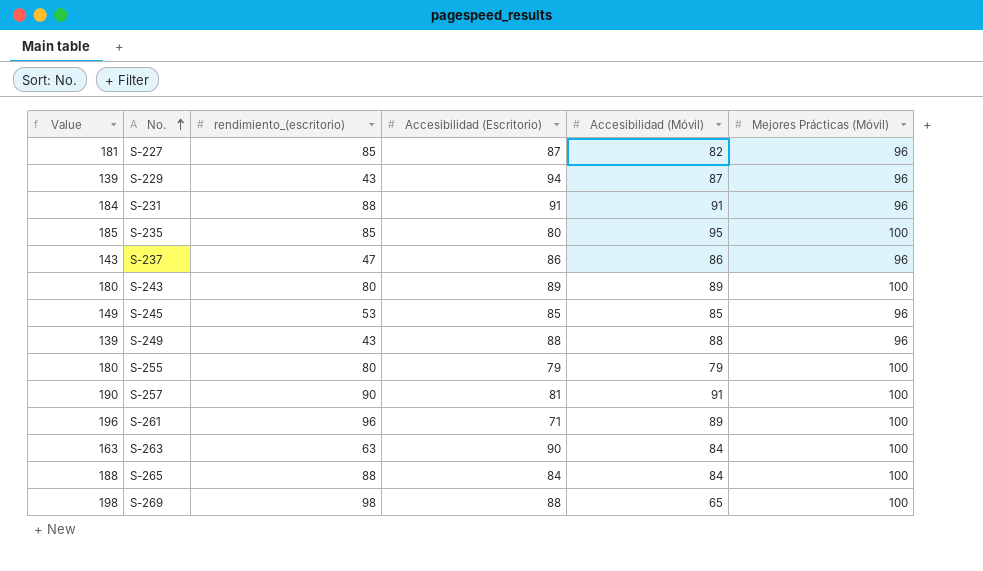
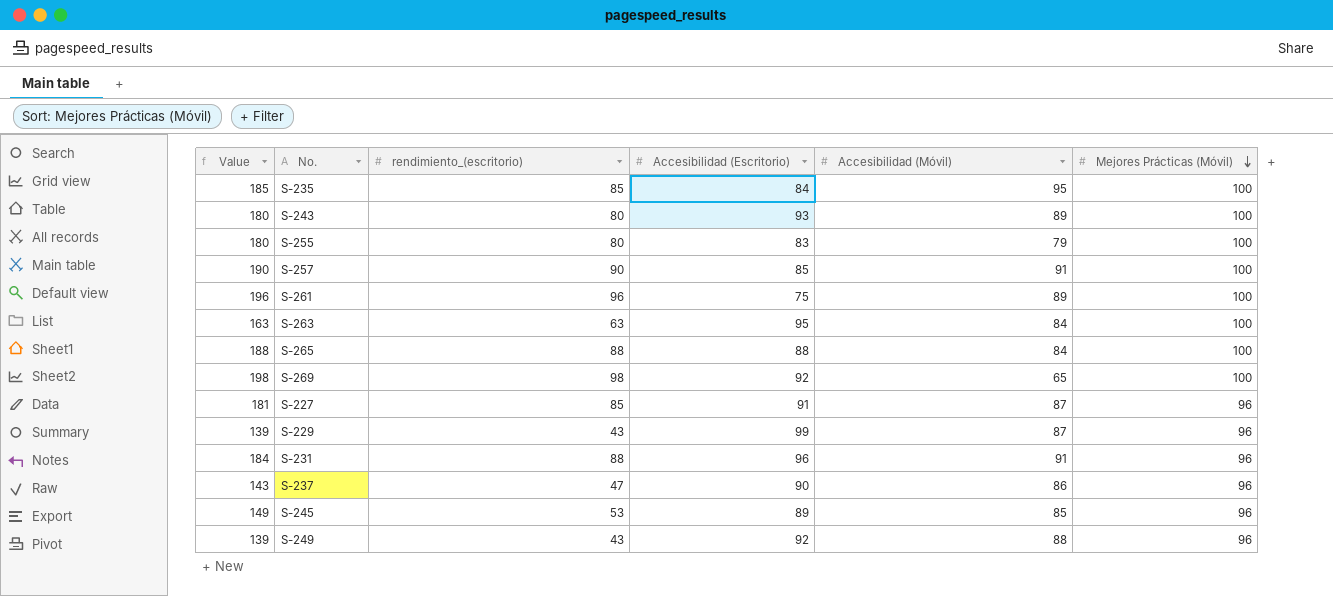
row order: No. ascending -> Mejores Prácticas (Móvil) descending
S-235 | Accesibilidad (Escritorio): 80 -> 84
S-243 | Accesibilidad (Escritorio): 89 -> 93
S-255 | Accesibilidad (Escritorio): 79 -> 83
S-257 | Accesibilidad (Escritorio): 81 -> 85
S-261 | Accesibilidad (Escritorio): 71 -> 75
S-263 | Accesibilidad (Escritorio): 90 -> 95
S-265 | Accesibilidad (Escritorio): 84 -> 88
S-269 | Accesibilidad (Escritorio): 88 -> 92
S-227 | Accesibilidad (Escritorio): 87 -> 91
S-227 | Accesibilidad (Móvil): 82 -> 87
S-229 | Accesibilidad (Escritorio): 94 -> 99
S-231 | Accesibilidad (Escritorio): 91 -> 96
S-237 | Accesibilidad (Escritorio): 86 -> 90
S-245 | Accesibilidad (Escritorio): 85 -> 89
S-249 | Accesibilidad (Escritorio): 88 -> 92

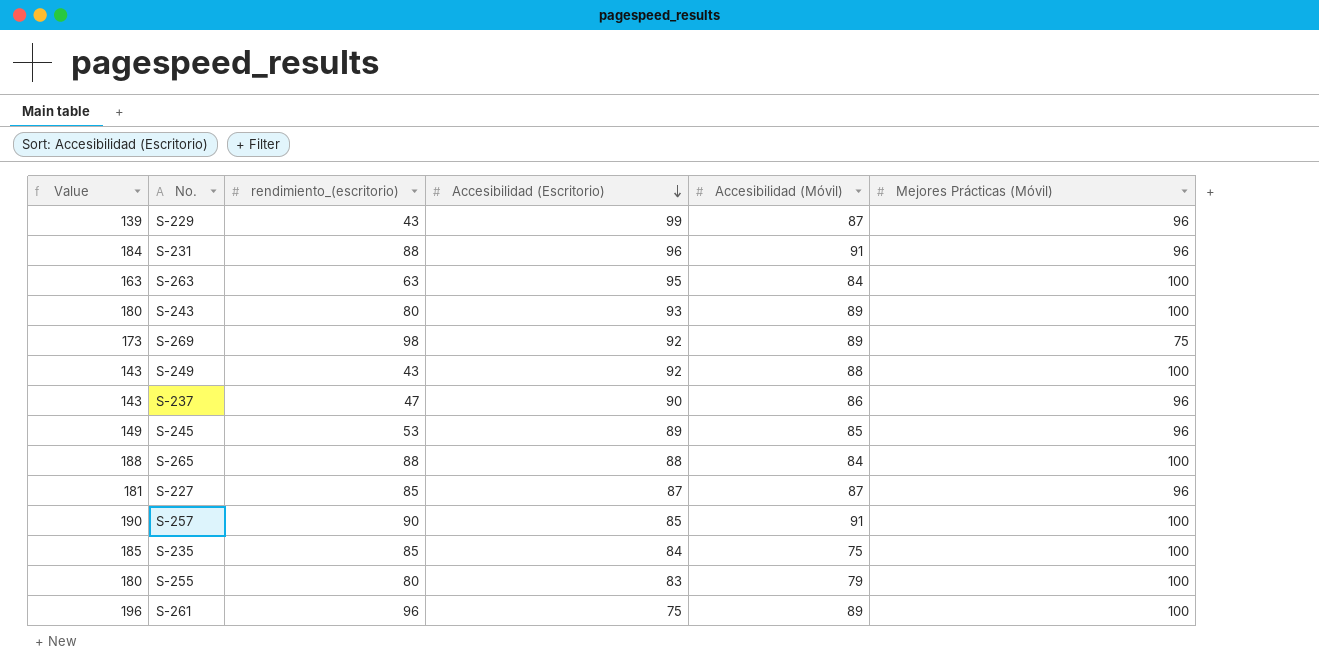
row order: Mejores Prácticas (Móvil) descending -> Accesibilidad (Escritorio) descending
S-269 | Value: 198 -> 173
S-269 | Accesibilidad (Móvil): 65 -> 89
S-269 | Mejores Prácticas (Móvil): 100 -> 75
S-249 | Value: 139 -> 143
S-249 | Mejores Prácticas (Móvil): 96 -> 100
S-227 | Accesibilidad (Escritorio): 91 -> 87
S-235 | Accesibilidad (Móvil): 95 -> 75

